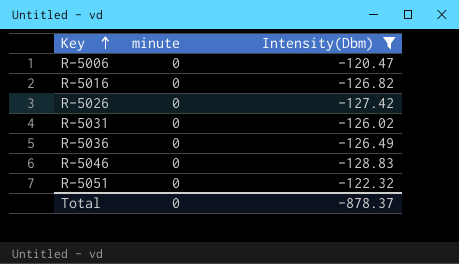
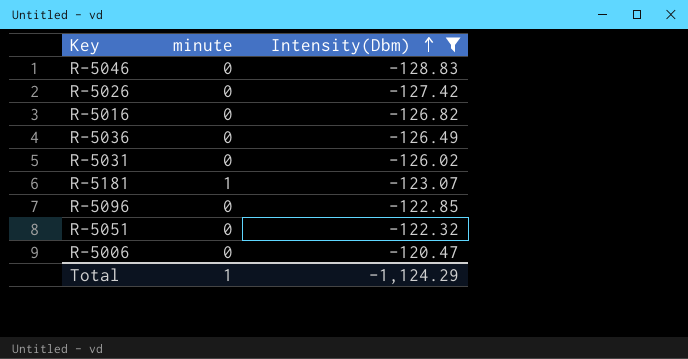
row order: Key ascending -> Intensity(Dbm) ascending
row R-5181: none -> 1 | -123.07
row R-5096: none -> 0 | -122.85
Total | minute: 0 -> 1
Total | Intensity(Dbm): -878.37 -> -1,124.29

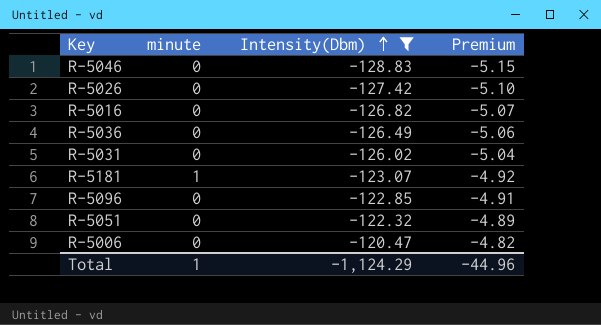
column Premium | formula: none -> [Intensity(Dbm)] * 0.04

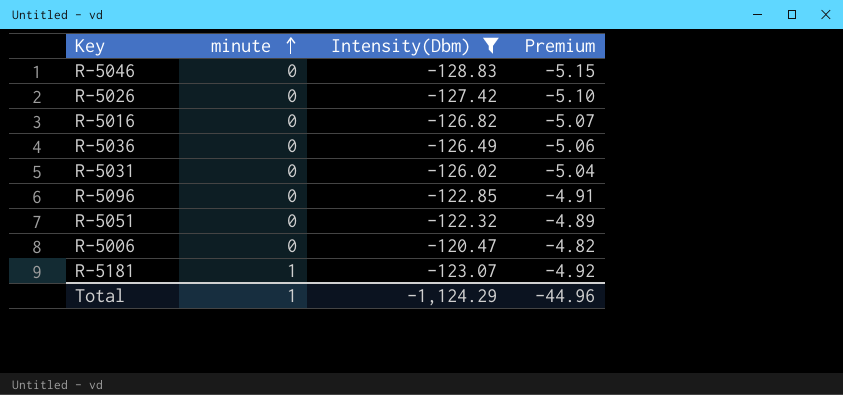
row order: Intensity(Dbm) ascending -> minute ascending

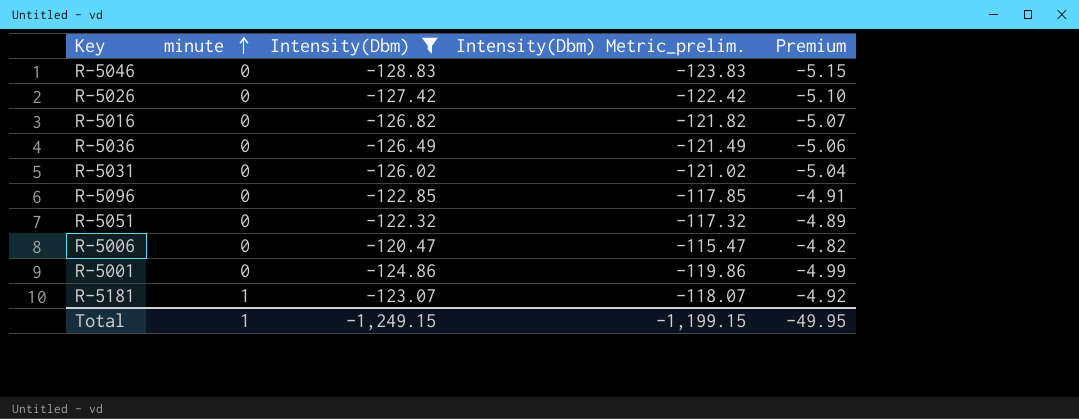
column Intensity(Dbm) Metric_prelim. | formula: none -> [Intensity(Dbm)] + 5
row R-5001: none -> 0 | -124.86 | -119.86 | -4.99
Total | Intensity(Dbm): -1,124.29 -> -1,249.15
Total | Premium: -44.96 -> -49.95

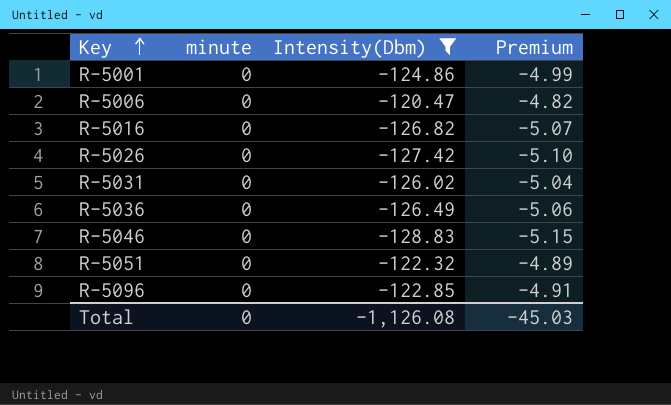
row order: minute ascending -> Key ascending
column Intensity(Dbm) Metric_prelim. | formula: [Intensity(Dbm)] + 5 -> none
row R-5181: 1 | -123.07 | -118.07 | -4.92 -> none
Total | minute: 1 -> 0
Total | Intensity(Dbm): -1,249.15 -> -1,126.08
Total | Premium: -49.95 -> -45.03

